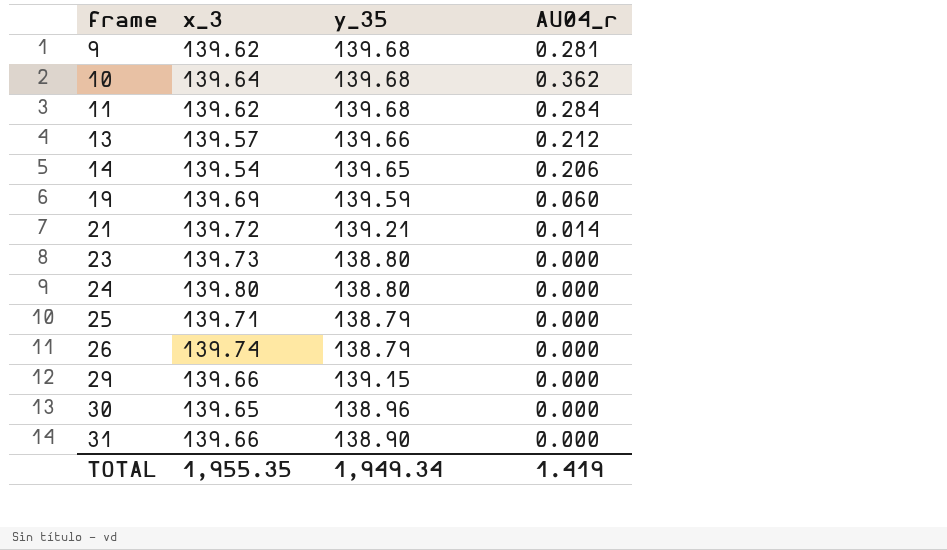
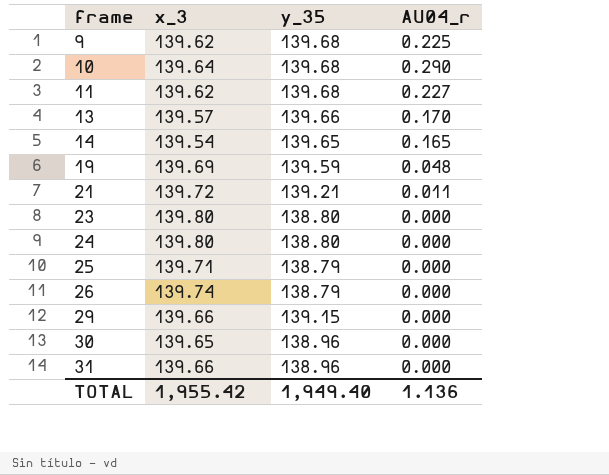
9 | AU04_r: 0.281 -> 0.225
10 | AU04_r: 0.362 -> 0.290
11 | AU04_r: 0.284 -> 0.227
13 | AU04_r: 0.212 -> 0.170
14 | AU04_r: 0.206 -> 0.165
19 | AU04_r: 0.060 -> 0.048
21 | AU04_r: 0.014 -> 0.011
23 | x_3: 139.73 -> 139.80
31 | y_35: 138.90 -> 138.96
TOTAL | x_3: 1,955.35 -> 1,955.42
TOTAL | y_35: 1,949.34 -> 1,949.40
TOTAL | AU04_r: 1.419 -> 1.136

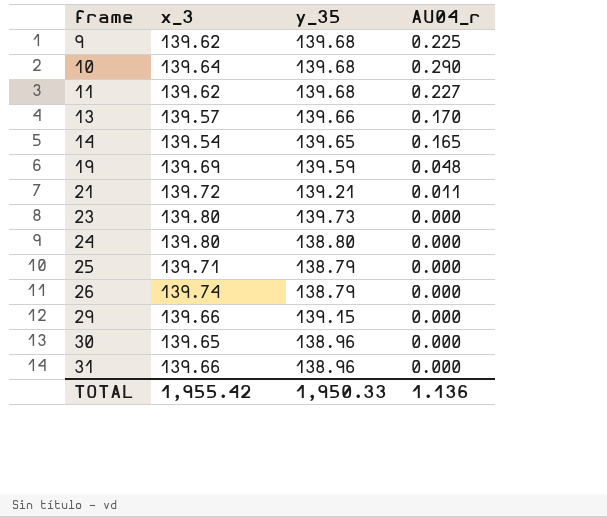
23 | y_35: 138.80 -> 139.73
TOTAL | y_35: 1,949.40 -> 1,950.33

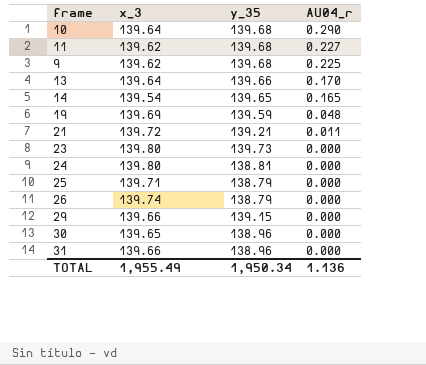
row order: frame ascending -> AU04_r descending
13 | x_3: 139.57 -> 139.64
24 | y_35: 138.80 -> 138.81
TOTAL | x_3: 1,955.42 -> 1,955.49
TOTAL | y_35: 1,950.33 -> 1,950.34

